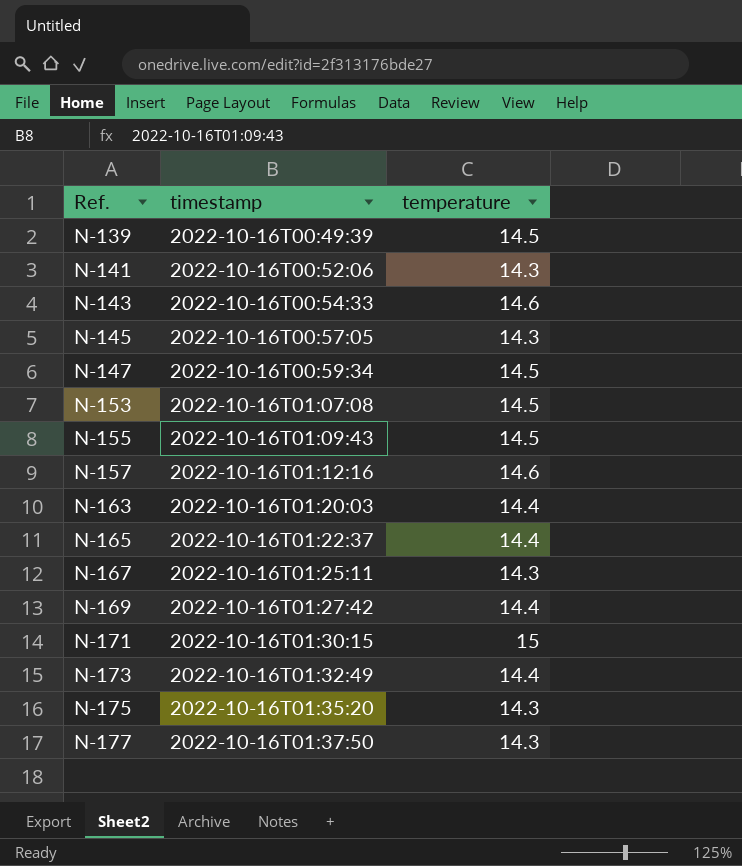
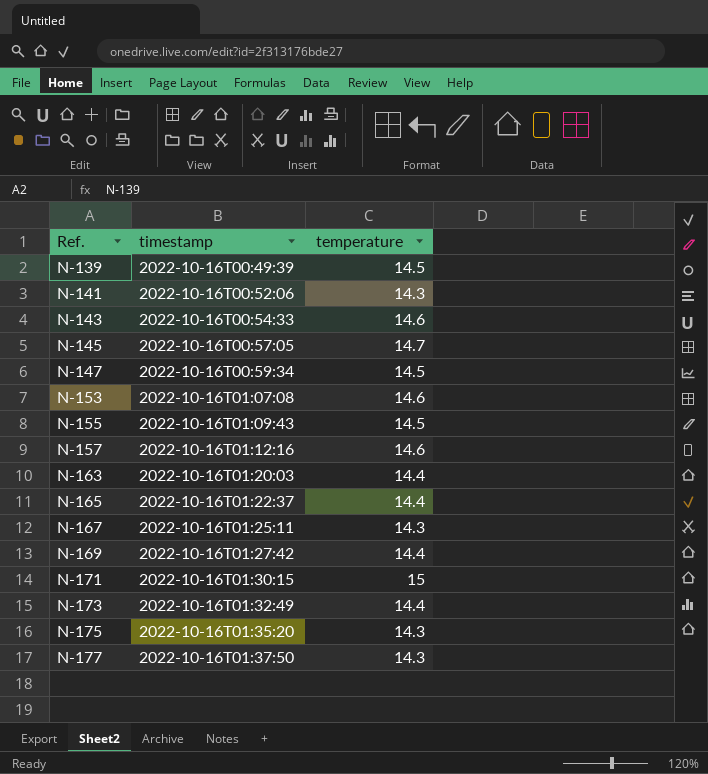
N-145 | temperature: 14.3 -> 14.7
N-153 | temperature: 14.5 -> 14.6

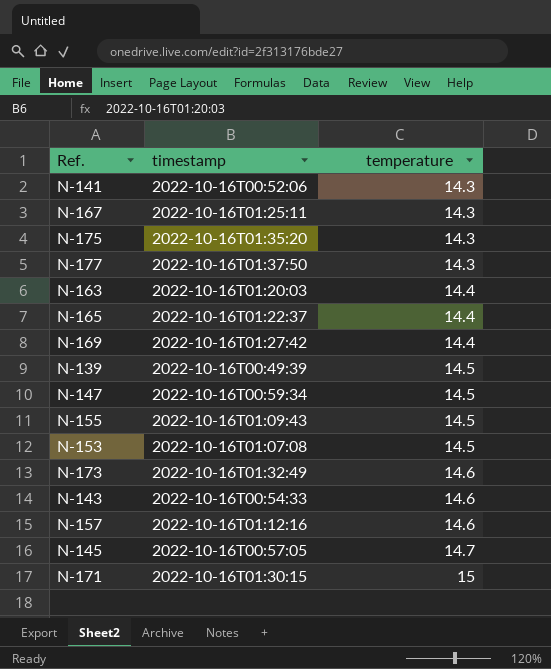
row order: Ref. ascending -> temperature ascending
N-153 | temperature: 14.6 -> 14.5
N-173 | temperature: 14.4 -> 14.6

